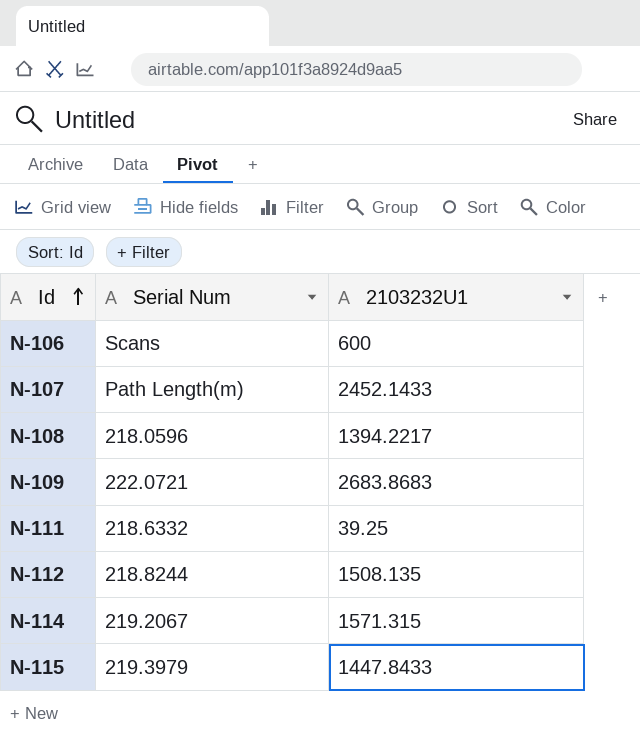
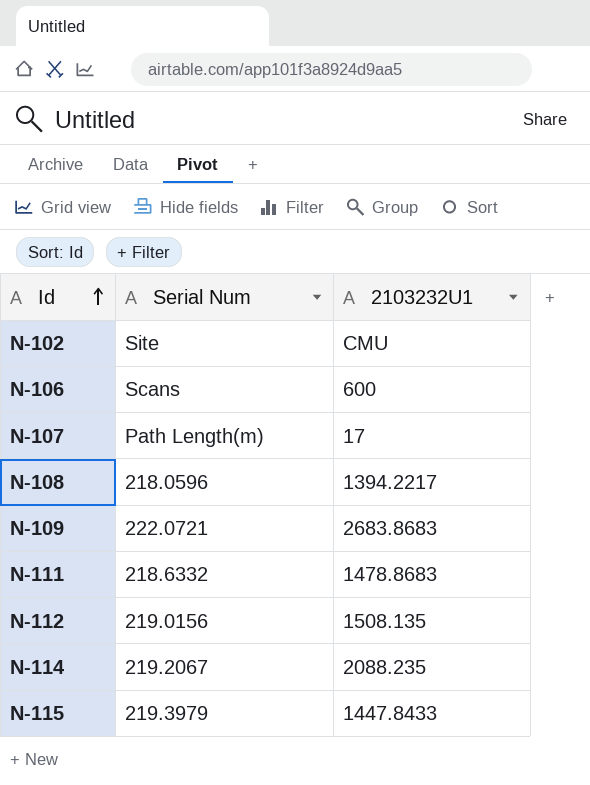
row N-102: none -> Site | CMU
N-107 | 2103232U1: 2452.1433 -> 17
N-111 | 2103232U1: 39.25 -> 1478.8683
N-112 | Serial Num: 218.8244 -> 219.0156
N-114 | 2103232U1: 1571.315 -> 2088.235

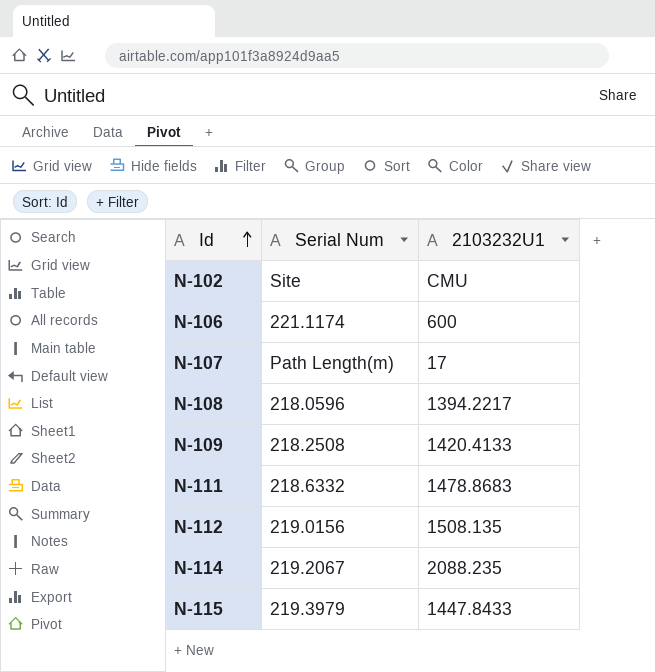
N-106 | Serial Num: Scans -> 221.1174
N-109 | Serial Num: 222.0721 -> 218.2508
N-109 | 2103232U1: 2683.8683 -> 1420.4133

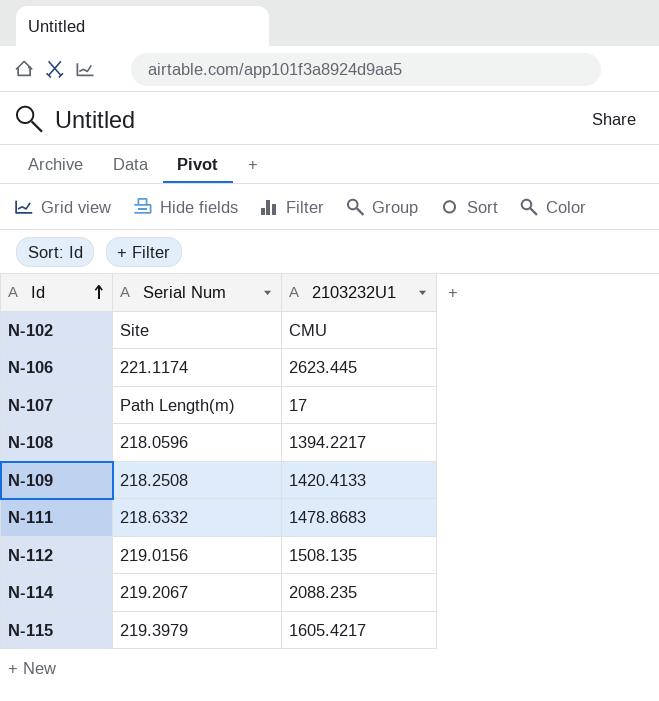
N-106 | 2103232U1: 600 -> 2623.445
N-115 | 2103232U1: 1447.8433 -> 1605.4217

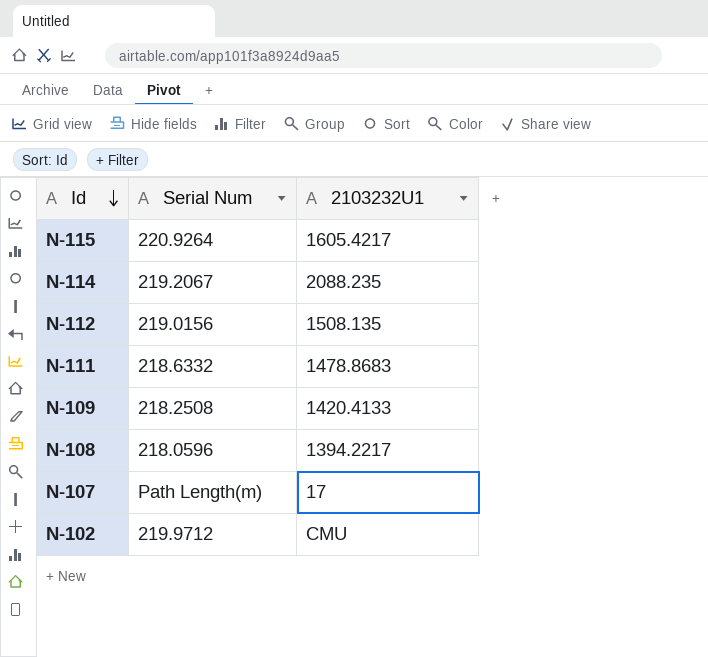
row order: Id ascending -> Id descending
row N-106: 221.1174 | 2623.445 -> none
N-115 | Serial Num: 219.3979 -> 220.9264
N-102 | Serial Num: Site -> 219.9712

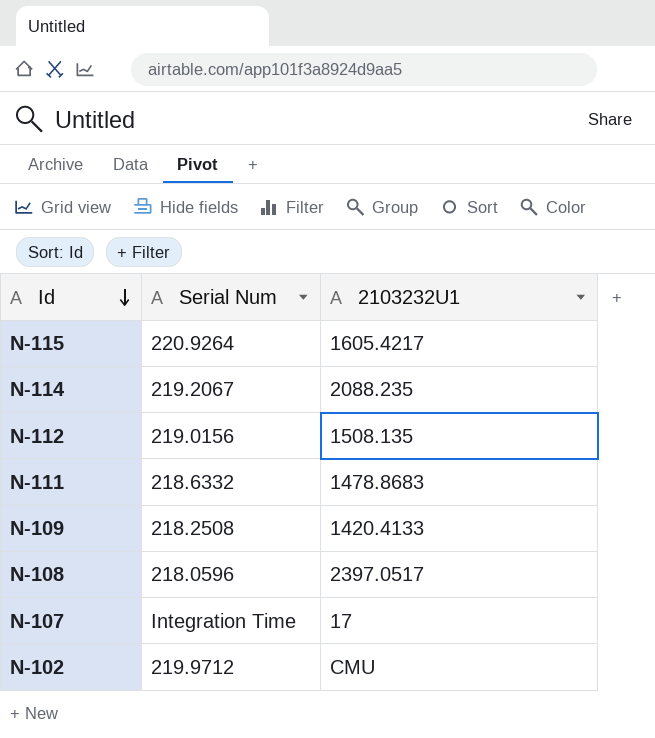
N-108 | 2103232U1: 1394.2217 -> 2397.0517
N-107 | Serial Num: Path Length(m) -> Integration Time

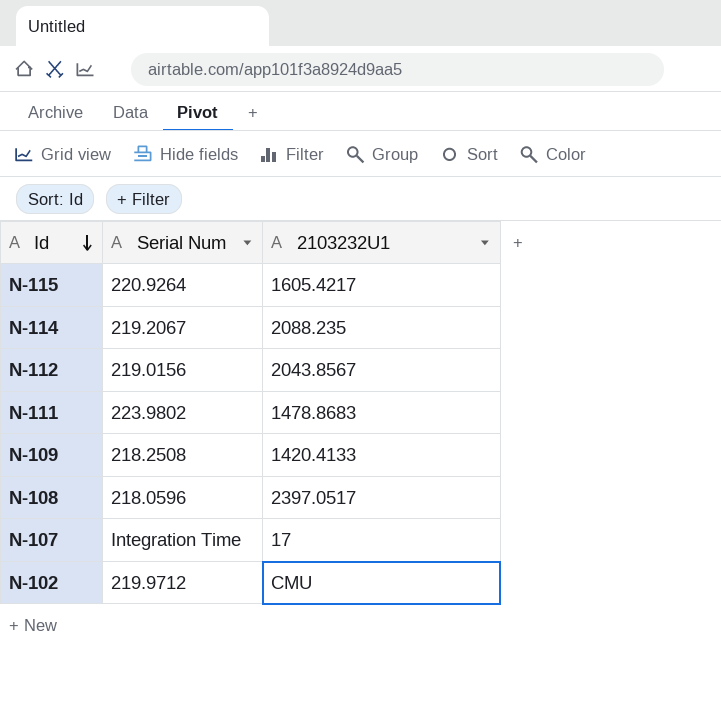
N-112 | 2103232U1: 1508.135 -> 2043.8567
N-111 | Serial Num: 218.6332 -> 223.9802

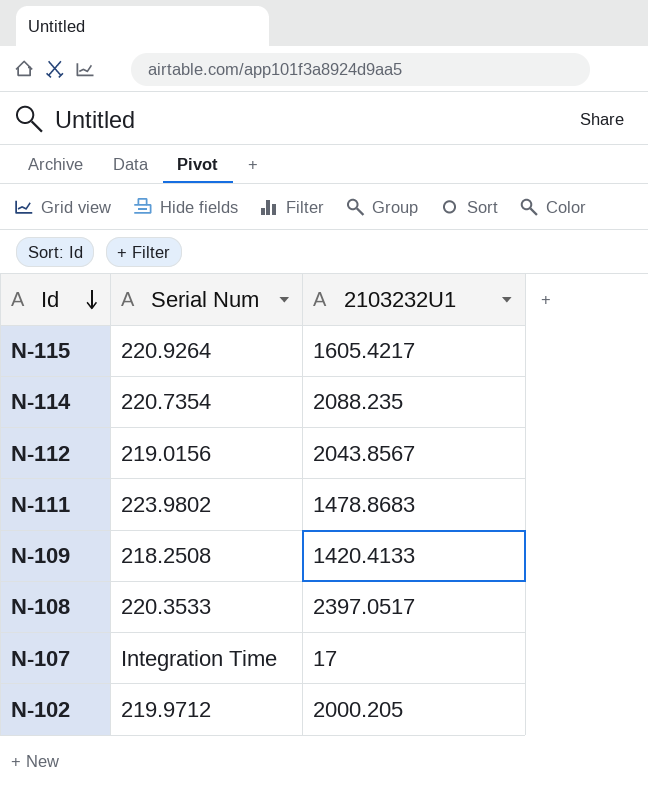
N-114 | Serial Num: 219.2067 -> 220.7354
N-108 | Serial Num: 218.0596 -> 220.3533
N-102 | 2103232U1: CMU -> 2000.205

